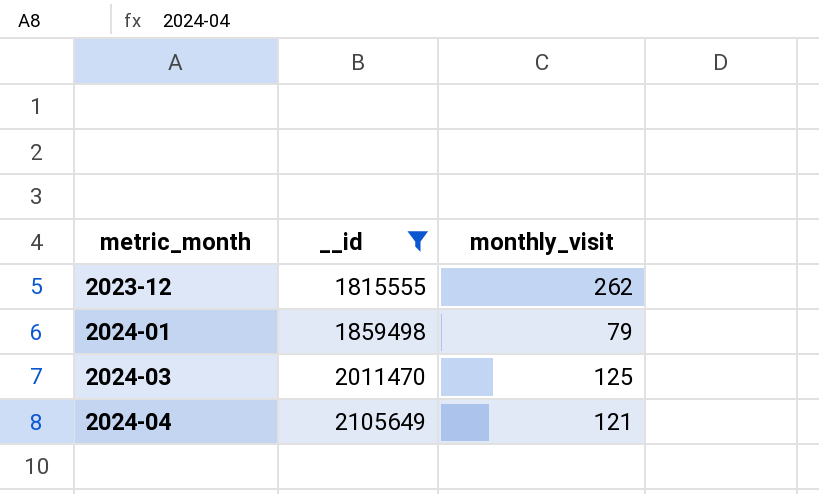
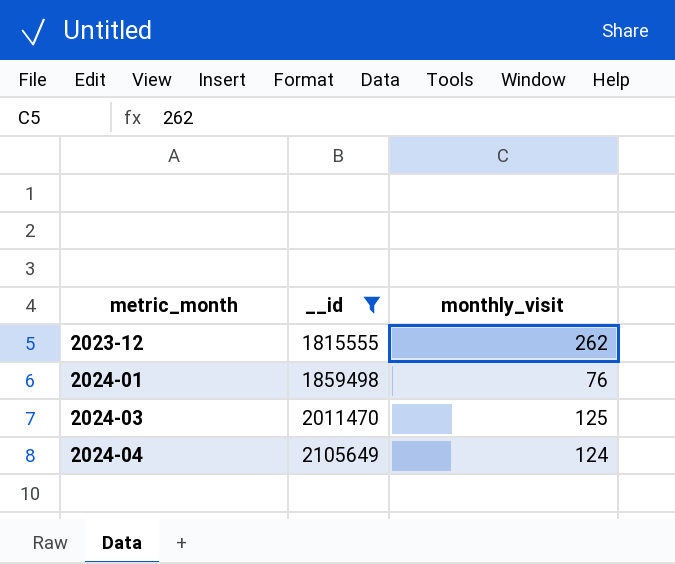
2024-01 | monthly_visit: 79 -> 76
2024-04 | monthly_visit: 121 -> 124

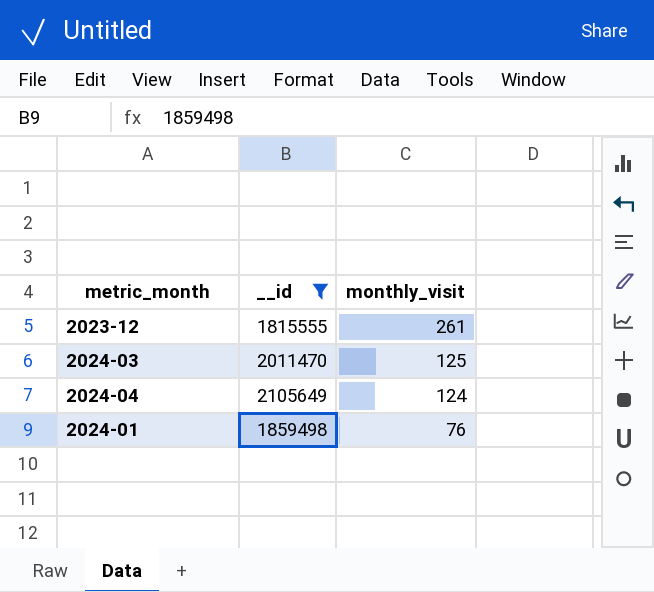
row order: metric_month ascending -> monthly_visit descending
2023-12 | monthly_visit: 262 -> 261

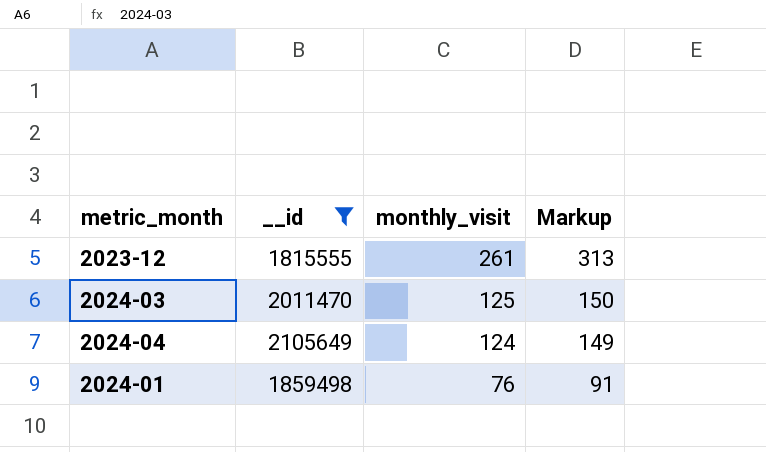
column Markup | formula: none -> [monthly_visit] * 1.2

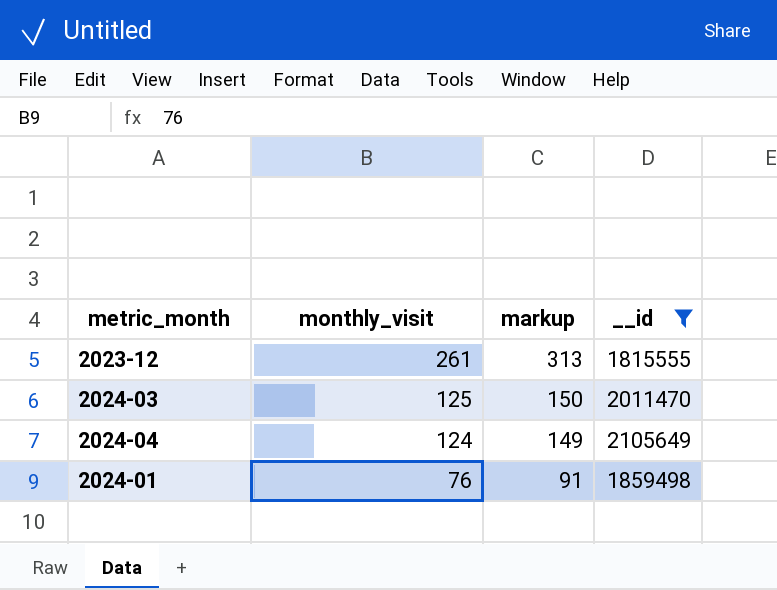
column name: Markup -> markup
column __id | position: 2 -> 4

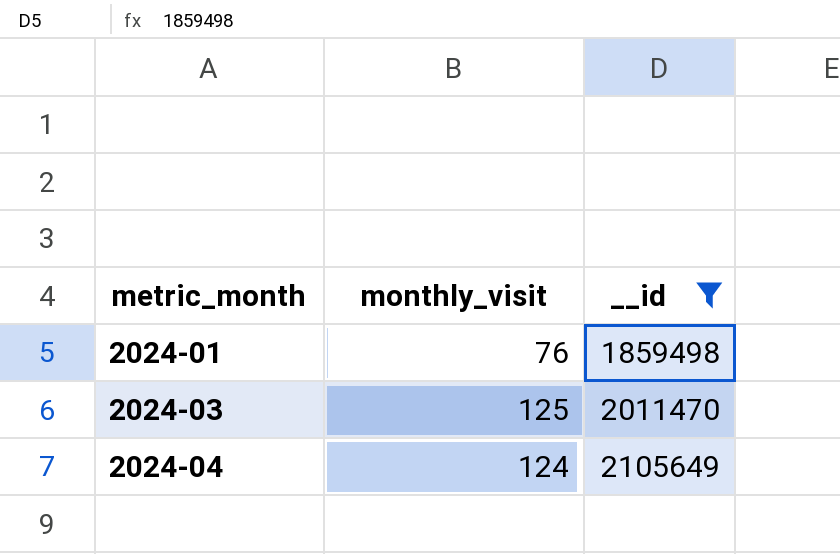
row order: monthly_visit descending -> metric_month ascending
column markup | formula: [monthly_visit] * 1.2 -> none
row 2023-12: 261 | 313 | 1815555 -> none

